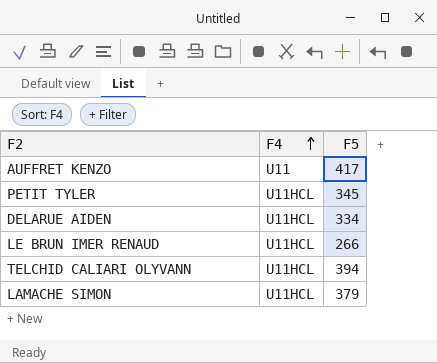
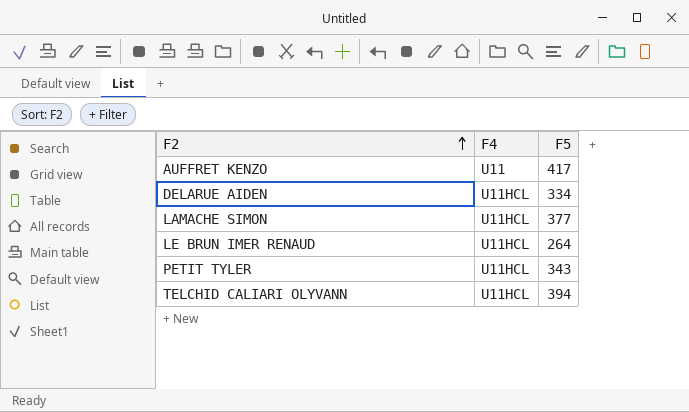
row order: F4 ascending -> F2 ascending
LAMACHE SIMON | F5: 379 -> 377
LE BRUN IMER RENAUD | F5: 266 -> 264
PETIT TYLER | F5: 345 -> 343

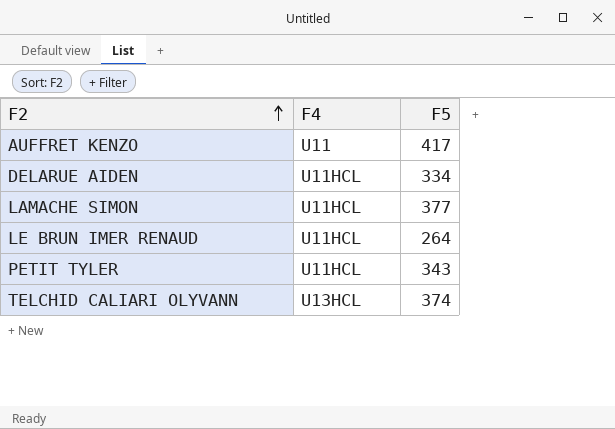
TELCHID CALIARI OLYVANN | F4: U11HCL -> U13HCL
TELCHID CALIARI OLYVANN | F5: 394 -> 374

